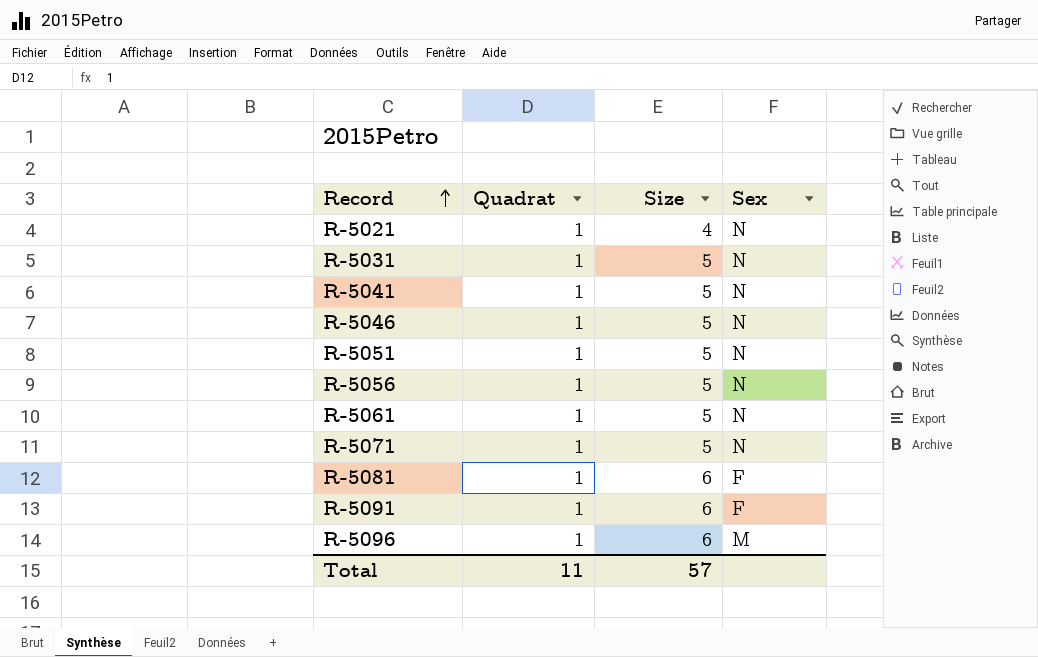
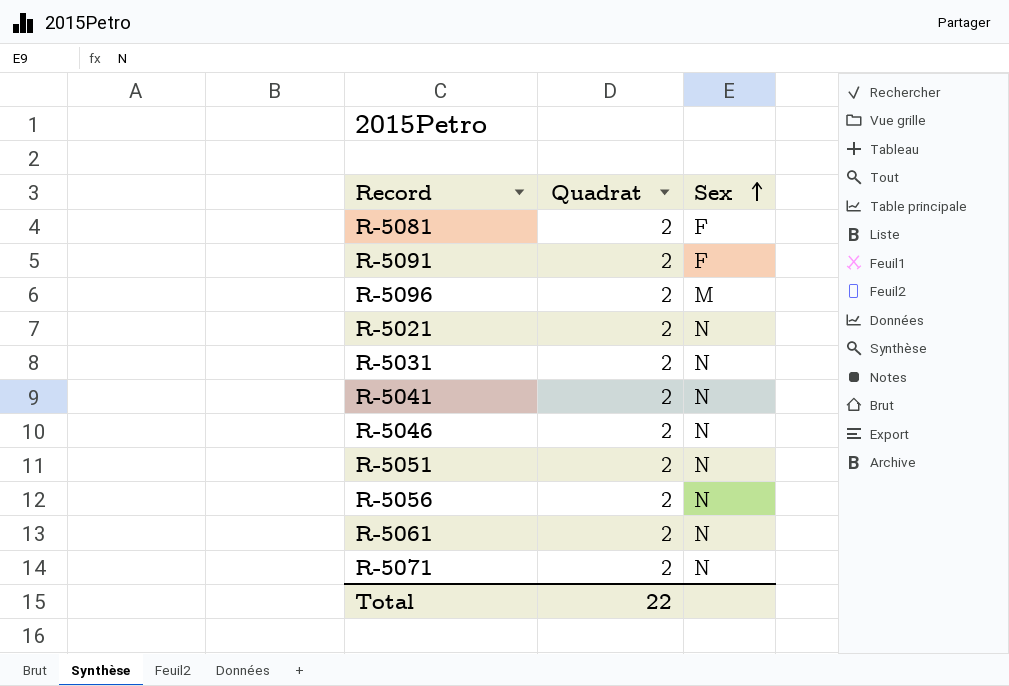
row order: Record ascending -> Sex ascending
column Size | position: 3 -> none
R-5081 | Quadrat: 1 -> 2
R-5091 | Quadrat: 1 -> 2
R-5096 | Quadrat: 1 -> 2
R-5021 | Quadrat: 1 -> 2
R-5031 | Quadrat: 1 -> 2
R-5041 | Quadrat: 1 -> 2
R-5046 | Quadrat: 1 -> 2
R-5051 | Quadrat: 1 -> 2
R-5056 | Quadrat: 1 -> 2
R-5061 | Quadrat: 1 -> 2
R-5071 | Quadrat: 1 -> 2
Total | Quadrat: 11 -> 22

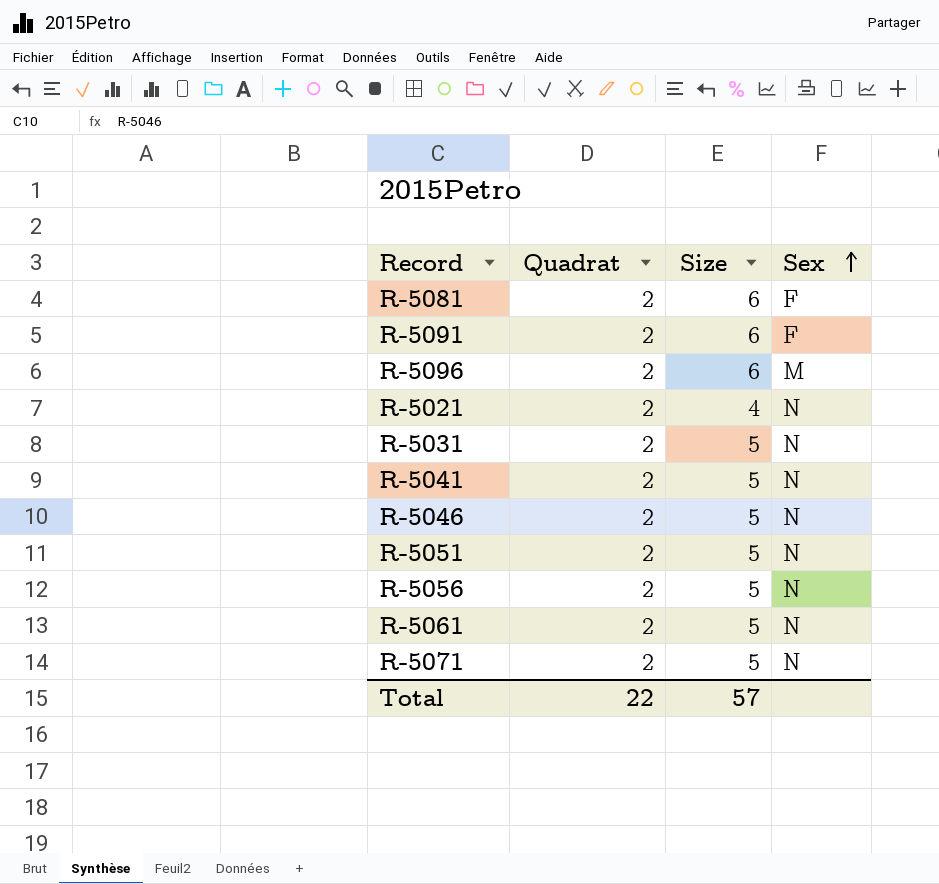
column Size | position: none -> 3

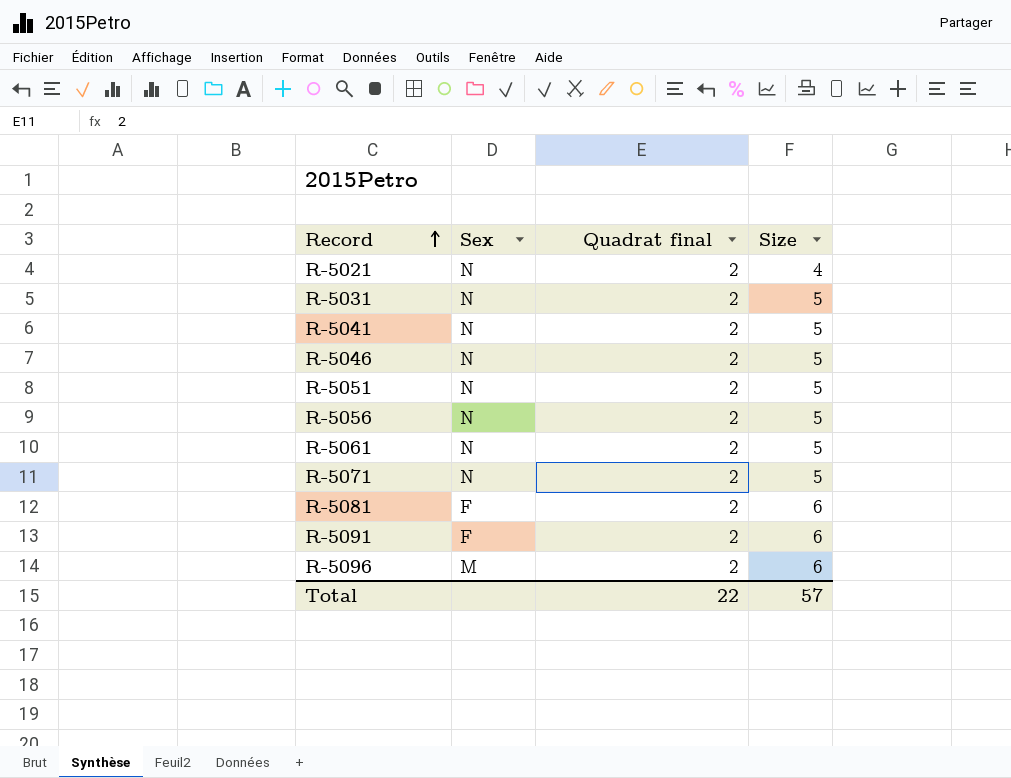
row order: Sex ascending -> Record ascending
column Sex | position: 4 -> 2
column name: Quadrat -> Quadrat final

